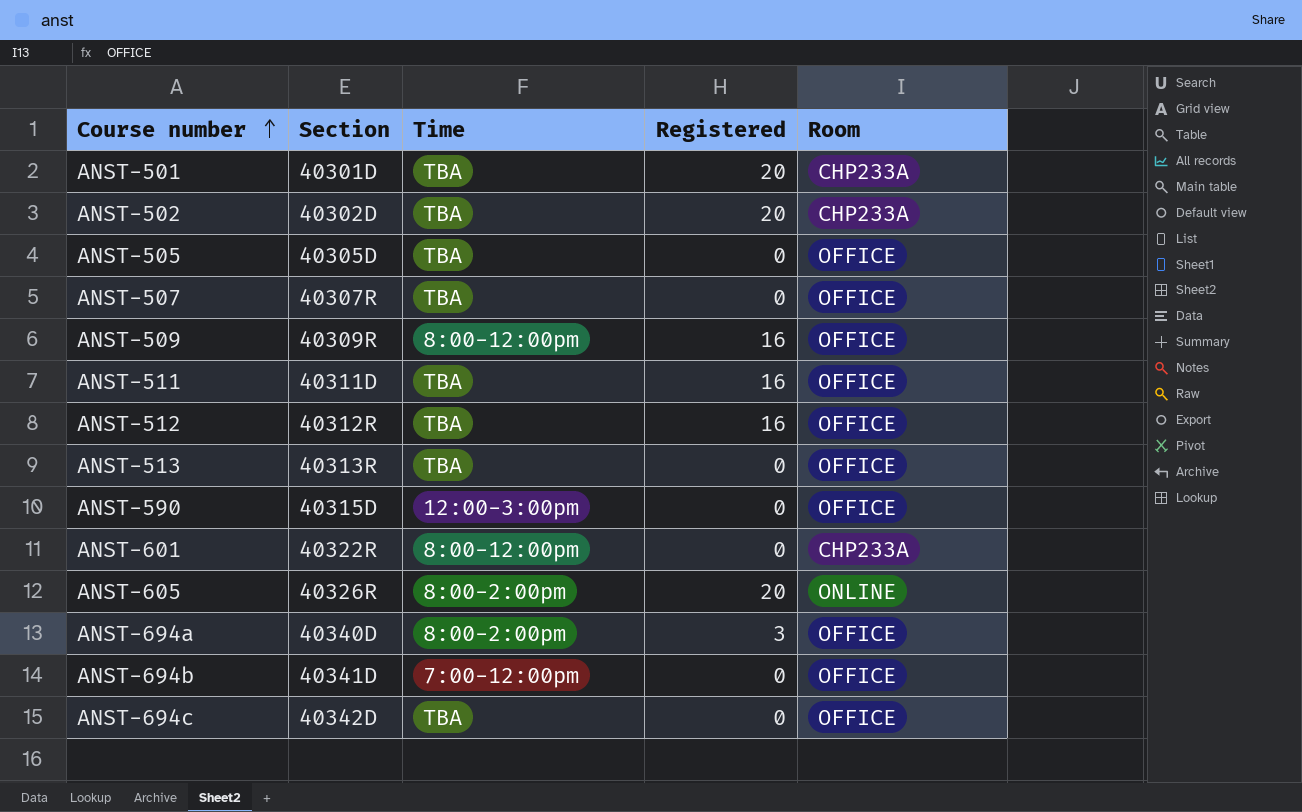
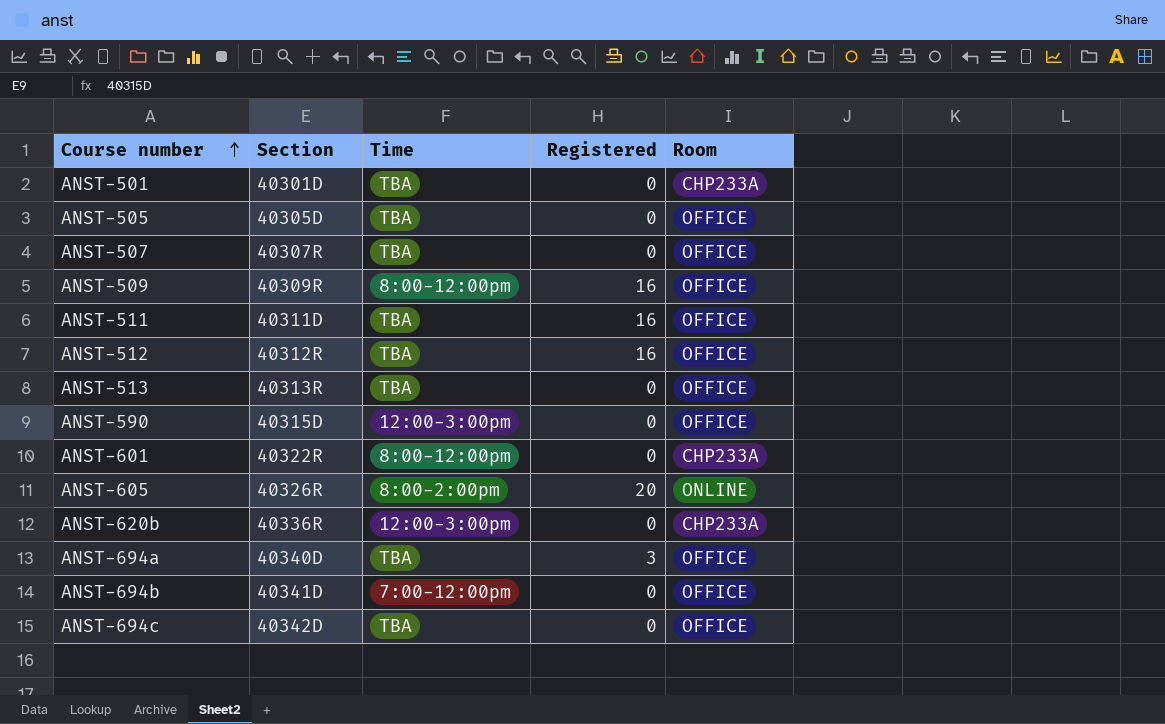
row ANST-502: 40302D | TBA | 20 | CHP233A -> none
ANST-501 | Registered: 20 -> 0
row ANST-620b: none -> 40336R | 12:00-3:00pm | 0 | CHP233A
ANST-694a | Time: 8:00-2:00pm -> TBA

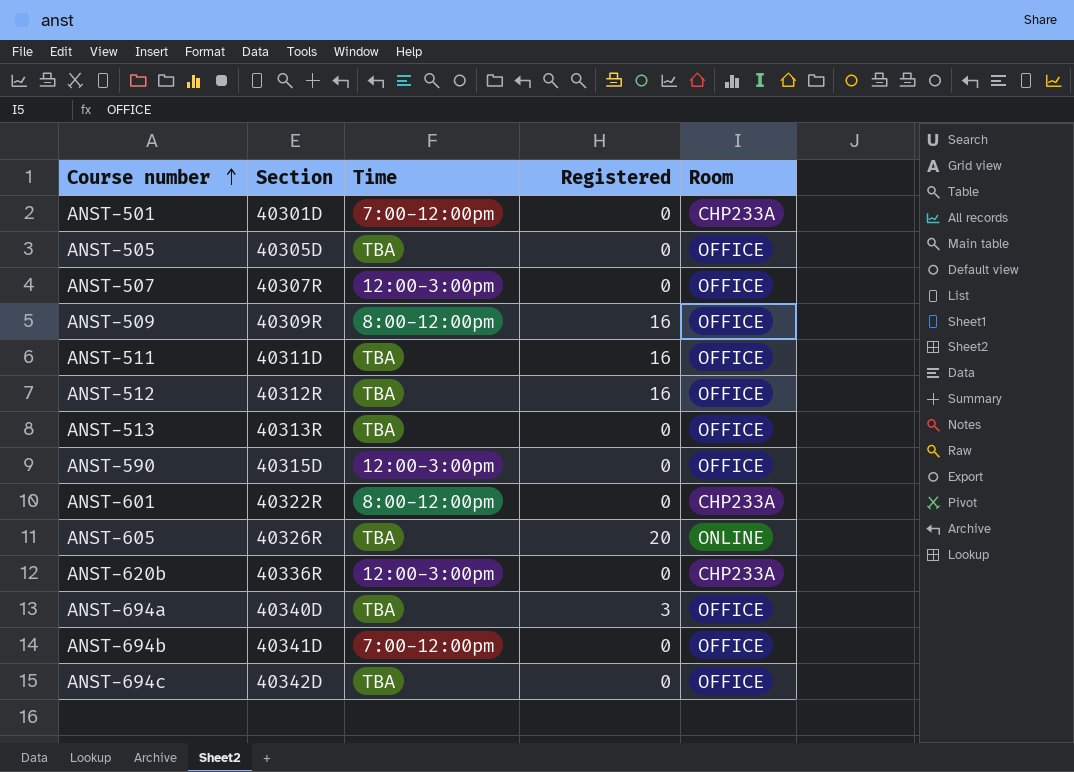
ANST-501 | Time: TBA -> 7:00-12:00pm
ANST-507 | Time: TBA -> 12:00-3:00pm
ANST-605 | Time: 8:00-2:00pm -> TBA

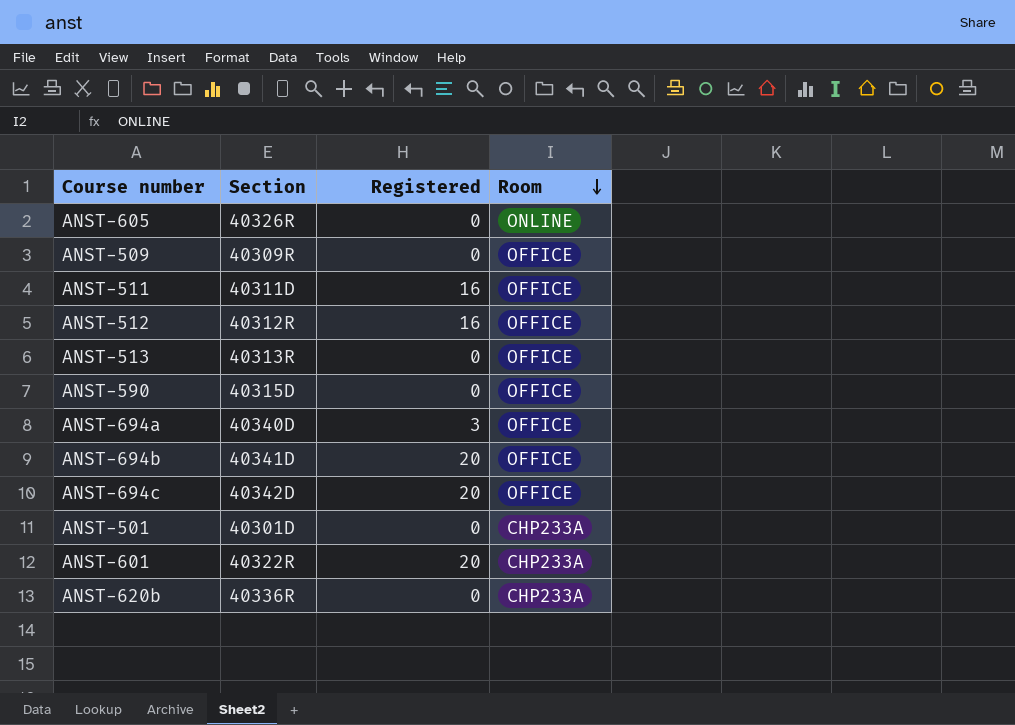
row order: Course number ascending -> Room descending
column Time | position: 3 -> none
row ANST-505: 40305D | TBA | 0 | OFFICE -> none
row ANST-507: 40307R | 12:00-3:00pm | 0 | OFFICE -> none
ANST-605 | Registered: 20 -> 0
ANST-509 | Registered: 16 -> 0
ANST-694b | Registered: 0 -> 20
ANST-694c | Registered: 0 -> 20
ANST-601 | Registered: 0 -> 20

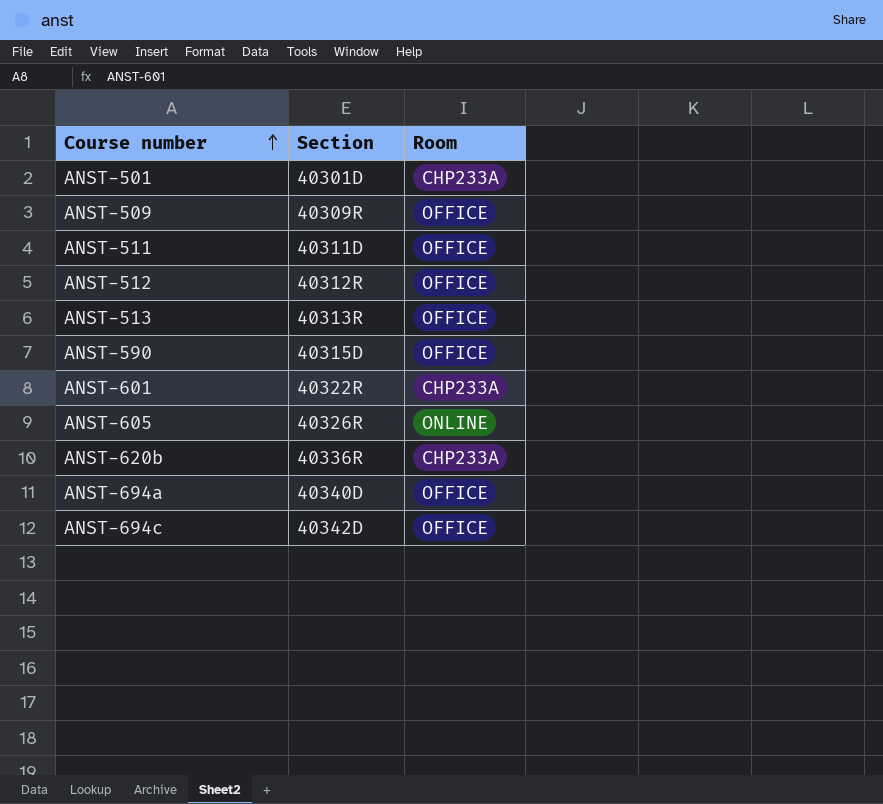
row order: Room descending -> Course number ascending
column Registered | position: 3 -> none
row ANST-694b: 40341D | 20 | OFFICE -> none

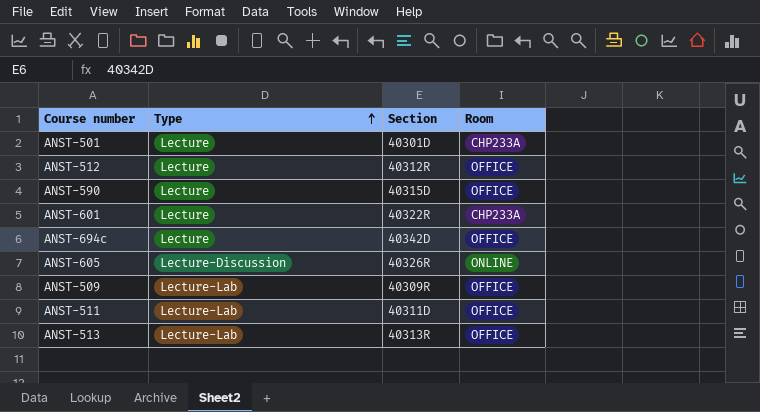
row order: Course number ascending -> Type ascending
column Type | position: none -> 2
row ANST-620b: 40336R | CHP233A -> none
row ANST-694a: 40340D | OFFICE -> none

